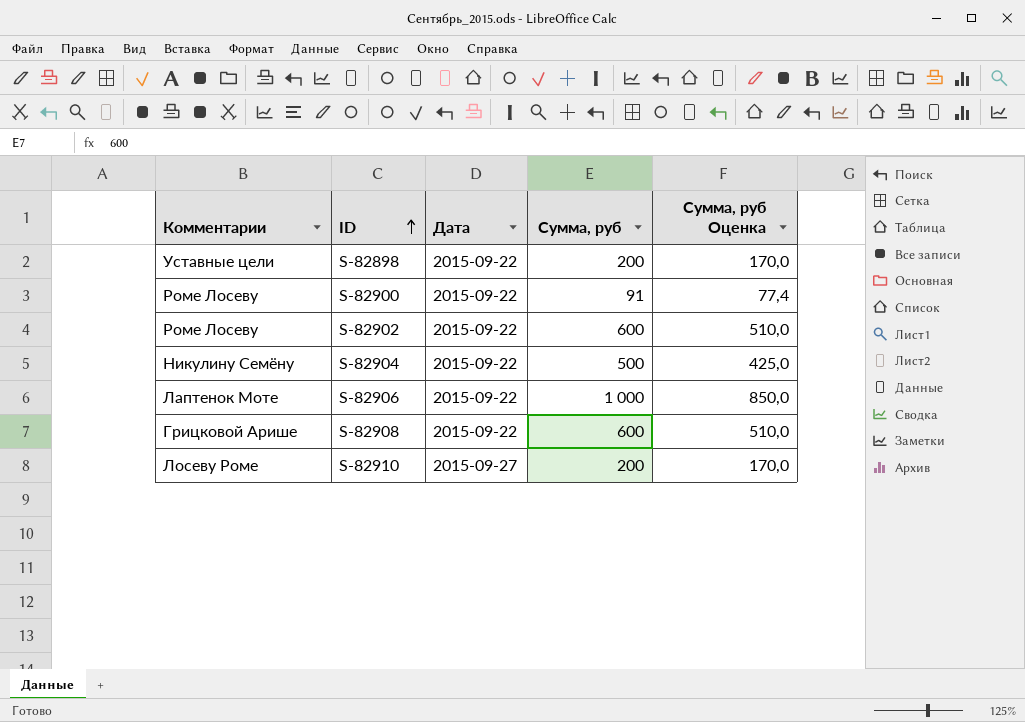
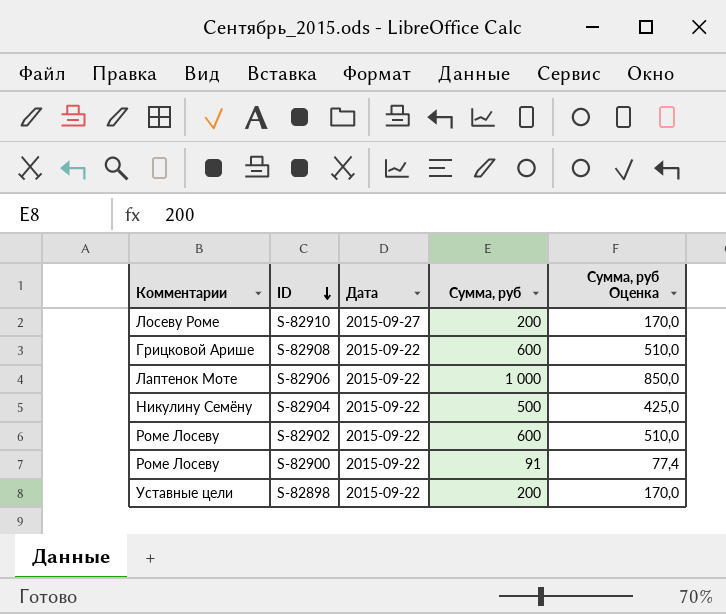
row order: ID ascending -> ID descending

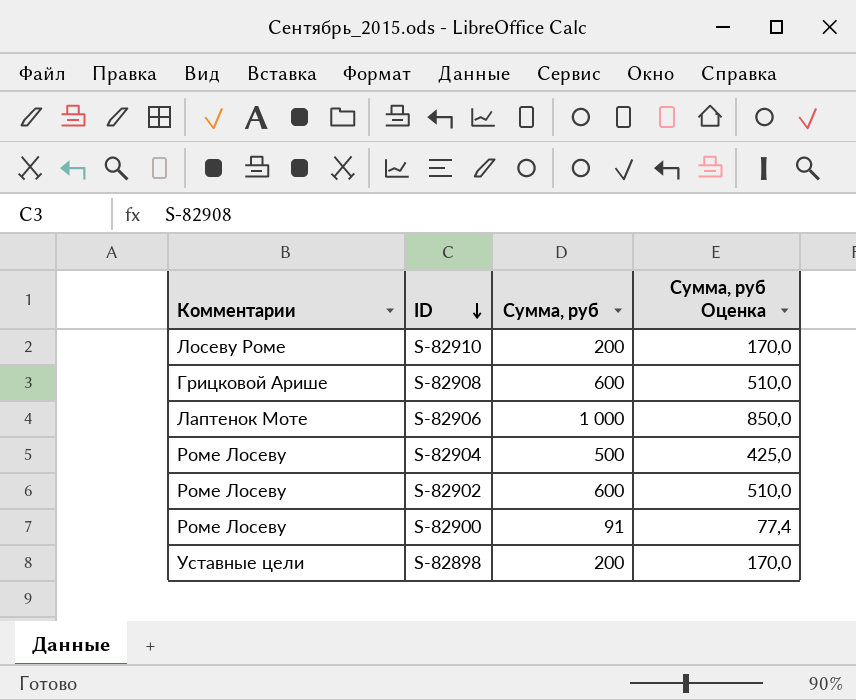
column Дата | position: 3 -> none
S-82904 | Комментарии: Никулину Семёну -> Роме Лосеву

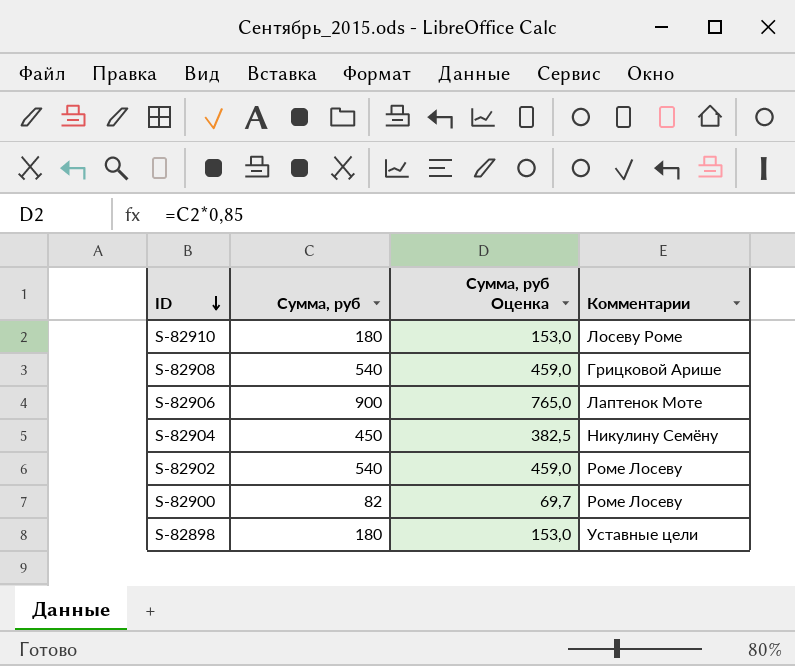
column Комментарии | position: 1 -> 4
S-82910 | Сумма, руб: 200 -> 180
S-82910 | Сумма, руб Оценка: 170,0 -> 153,0
S-82908 | Сумма, руб: 600 -> 540
S-82908 | Сумма, руб Оценка: 510,0 -> 459,0
S-82906 | Сумма, руб: 1 000 -> 900
S-82906 | Сумма, руб Оценка: 850,0 -> 765,0
S-82904 | Сумма, руб: 500 -> 450
S-82904 | Сумма, руб Оценка: 425,0 -> 382,5
S-82904 | Комментарии: Роме Лосеву -> Никулину Семёну
S-82902 | Сумма, руб: 600 -> 540
S-82902 | Сумма, руб Оценка: 510,0 -> 459,0
S-82900 | Сумма, руб: 91 -> 82
S-82900 | Сумма, руб Оценка: 77,4 -> 69,7
S-82898 | Сумма, руб: 200 -> 180
S-82898 | Сумма, руб Оценка: 170,0 -> 153,0

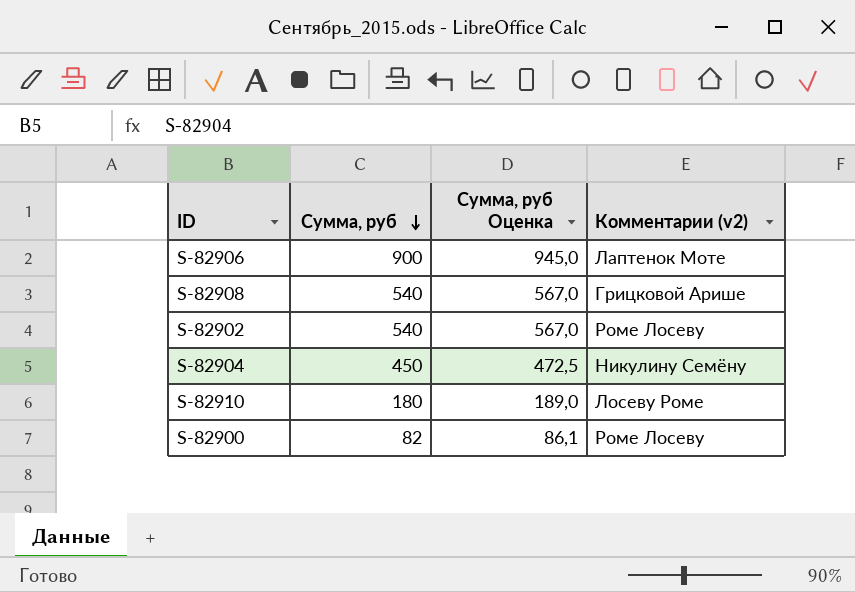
row order: ID descending -> Сумма, руб descending
column Сумма, руб Оценка | formula: [Сумма, руб] * 0,85 -> [Сумма, руб] * 1,05
column name: Комментарии -> Комментарии (v2)
row S-82898: 180 | 153,0 | Уставные цели -> none

